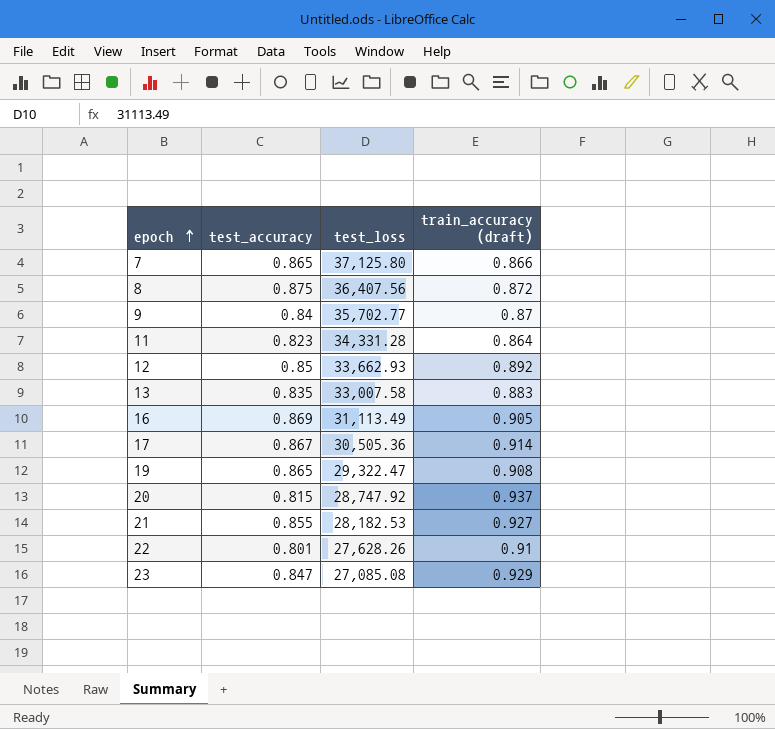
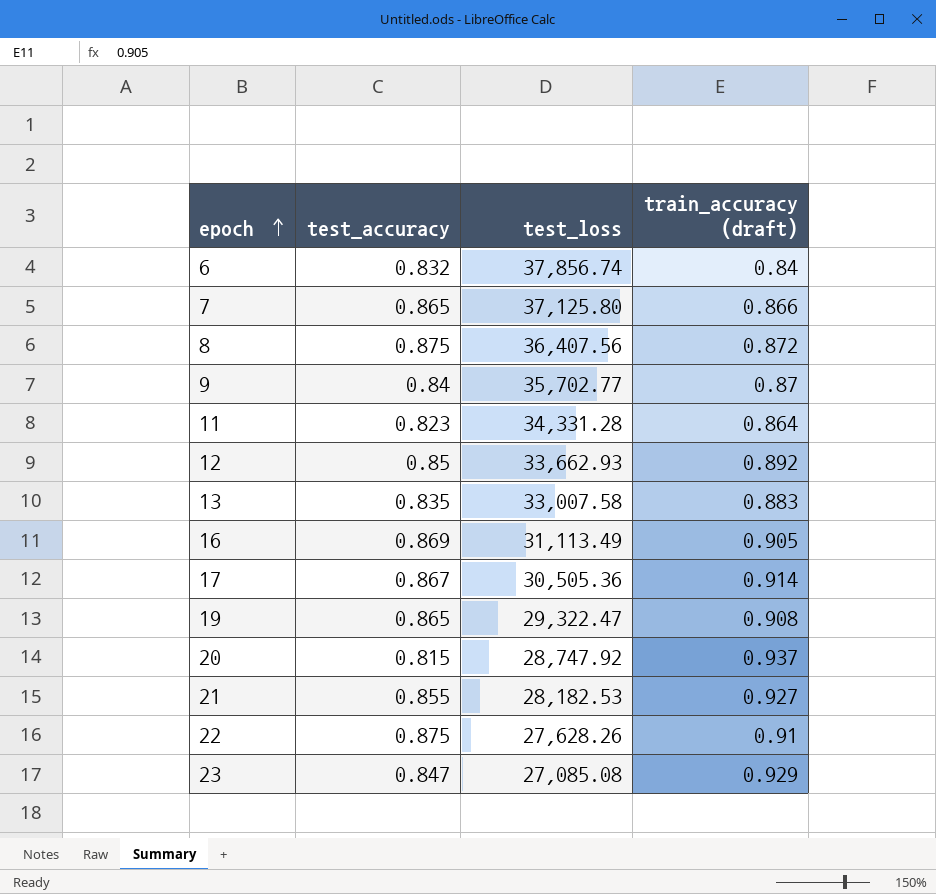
row 6: none -> 0.832 | 37,856.74 | 0.84
22 | test_accuracy: 0.801 -> 0.875

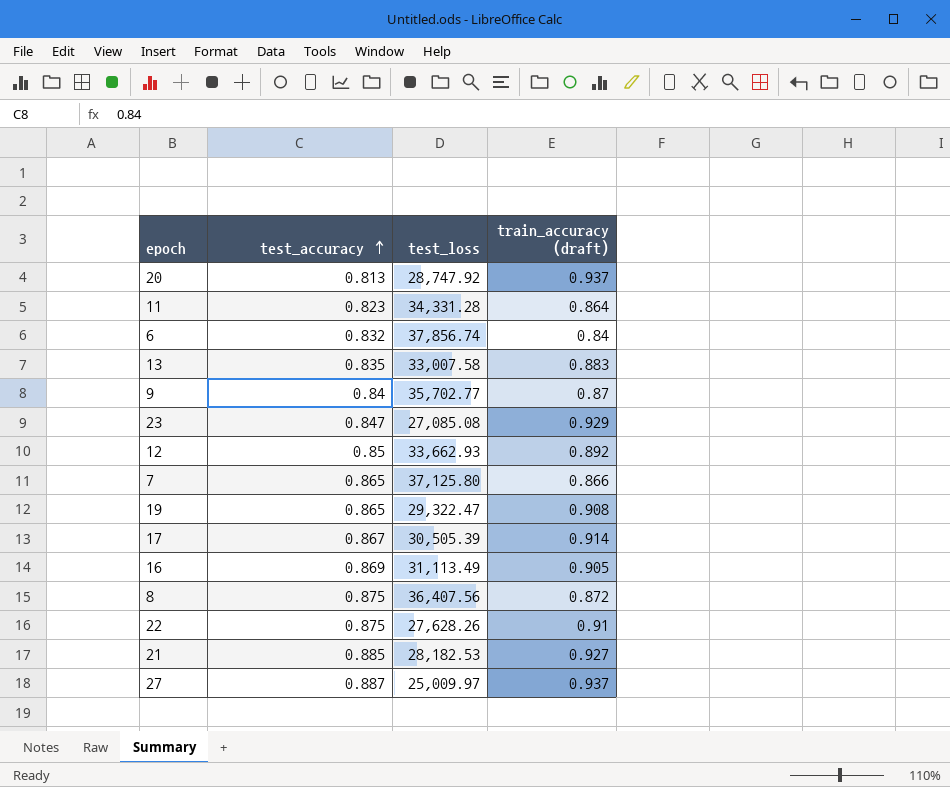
row order: epoch ascending -> test_accuracy ascending
20 | test_accuracy: 0.815 -> 0.813
17 | test_loss: 30,505.36 -> 30,505.39
21 | test_accuracy: 0.855 -> 0.885
row 27: none -> 0.887 | 25,009.97 | 0.937

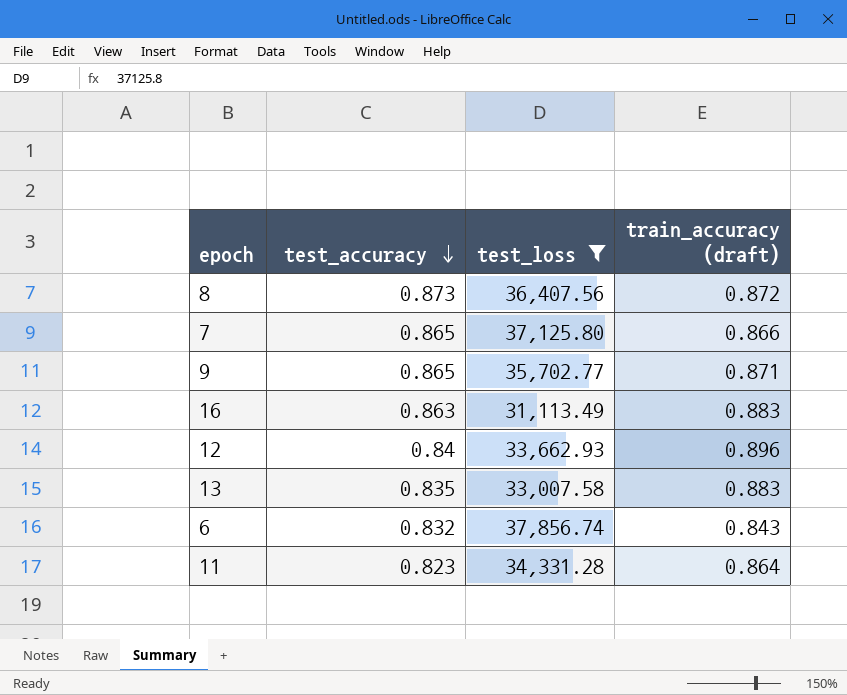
filter: none -> test_loss >= 31,113.49
row order: test_accuracy ascending -> test_accuracy descending
8 | test_accuracy: 0.875 -> 0.873
9 | test_accuracy: 0.84 -> 0.865
9 | train_accuracy (draft): 0.87 -> 0.871
16 | test_accuracy: 0.869 -> 0.863
16 | train_accuracy (draft): 0.905 -> 0.883
12 | test_accuracy: 0.85 -> 0.84
12 | train_accuracy (draft): 0.892 -> 0.896
6 | train_accuracy (draft): 0.84 -> 0.843

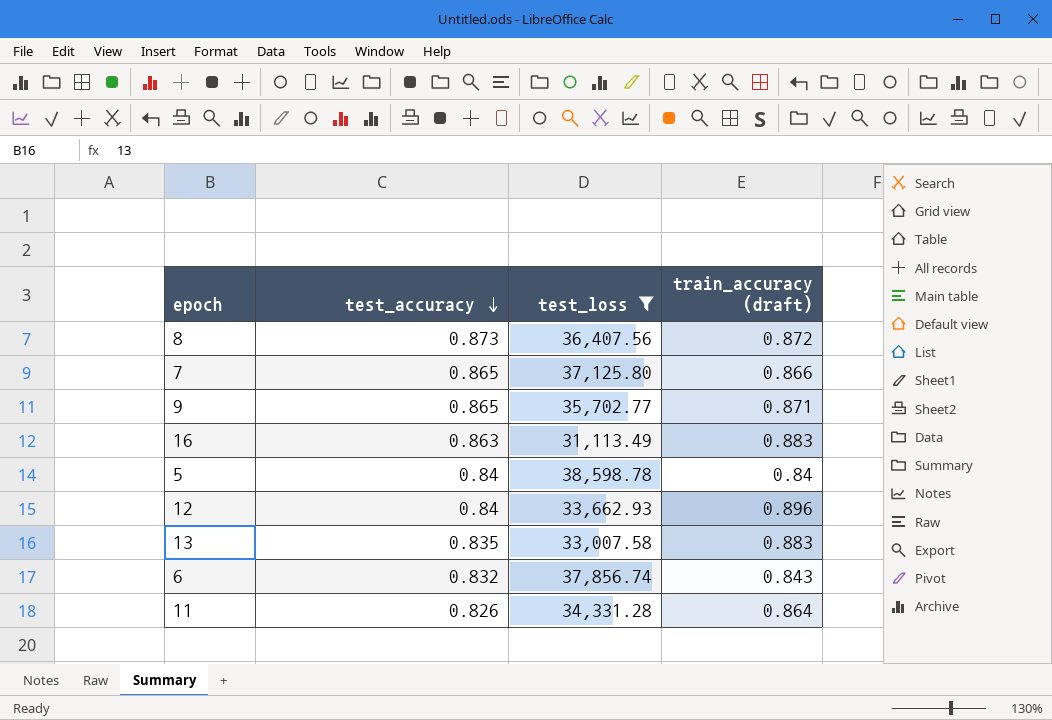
row 5: none -> 0.84 | 38,598.78 | 0.84
11 | test_accuracy: 0.823 -> 0.826

